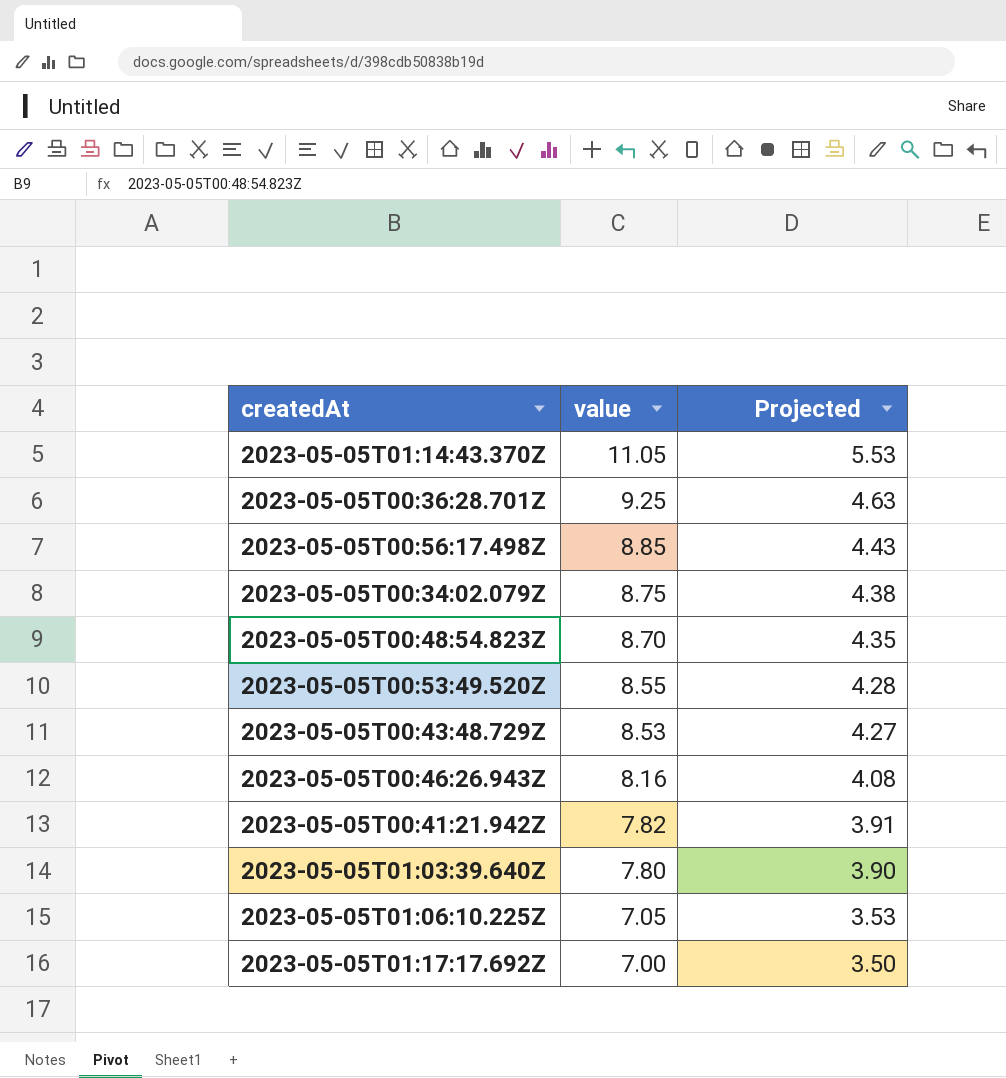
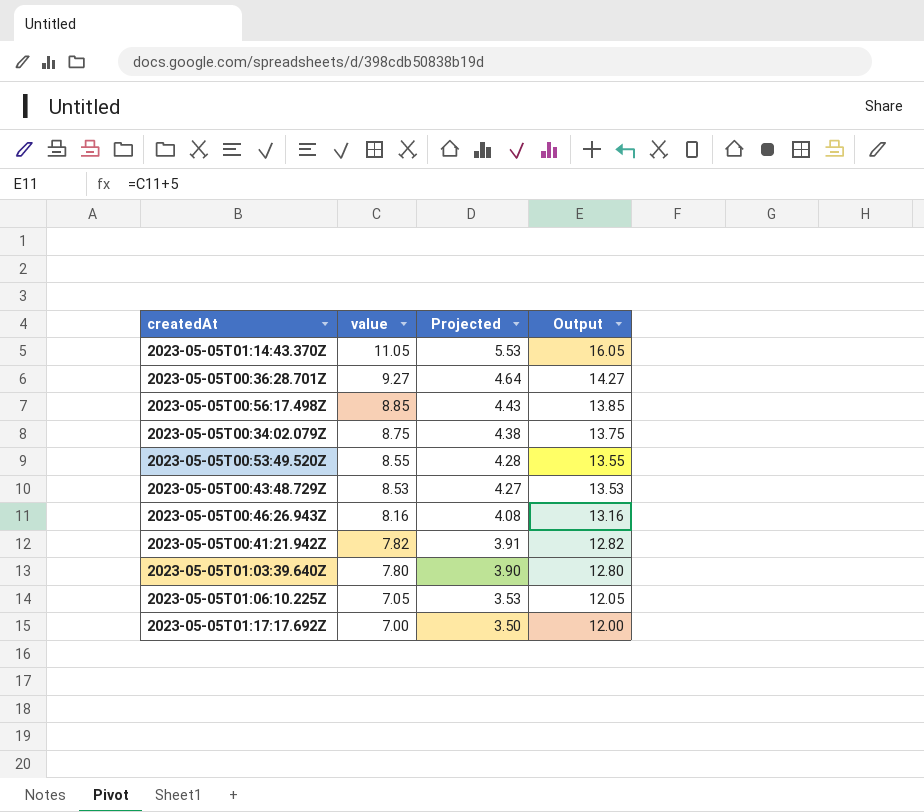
column Output | formula: none -> [value] + 5
row 2023-05-05T00:48:54.823Z: 8.70 | 4.35 -> none
2023-05-05T00:36:28.701Z | value: 9.25 -> 9.27
2023-05-05T00:36:28.701Z | Projected: 4.63 -> 4.64

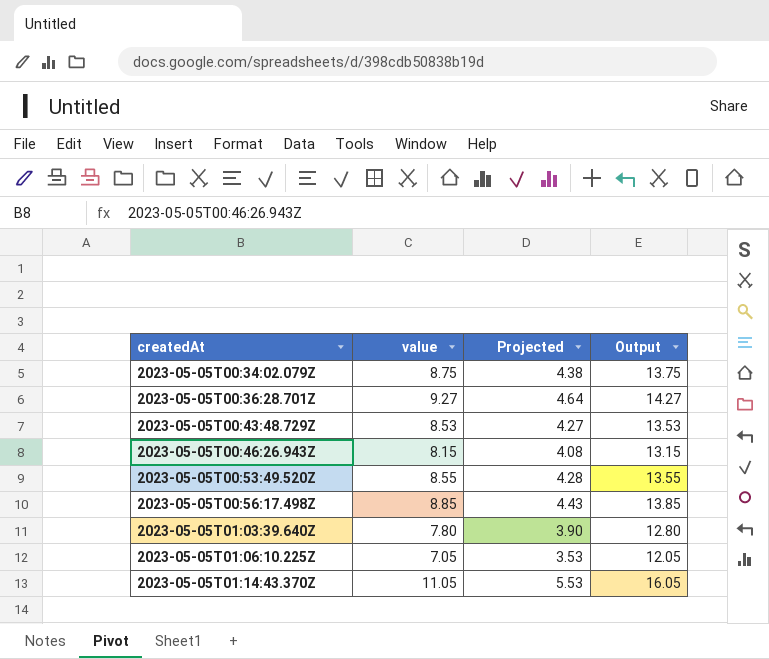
row order: value descending -> createdAt ascending
row 2023-05-05T00:41:21.942Z: 7.82 | 3.91 | 12.82 -> none
row 2023-05-05T01:17:17.692Z: 7.00 | 3.50 | 12.00 -> none
2023-05-05T00:46:26.943Z | value: 8.16 -> 8.15
2023-05-05T00:46:26.943Z | Output: 13.16 -> 13.15

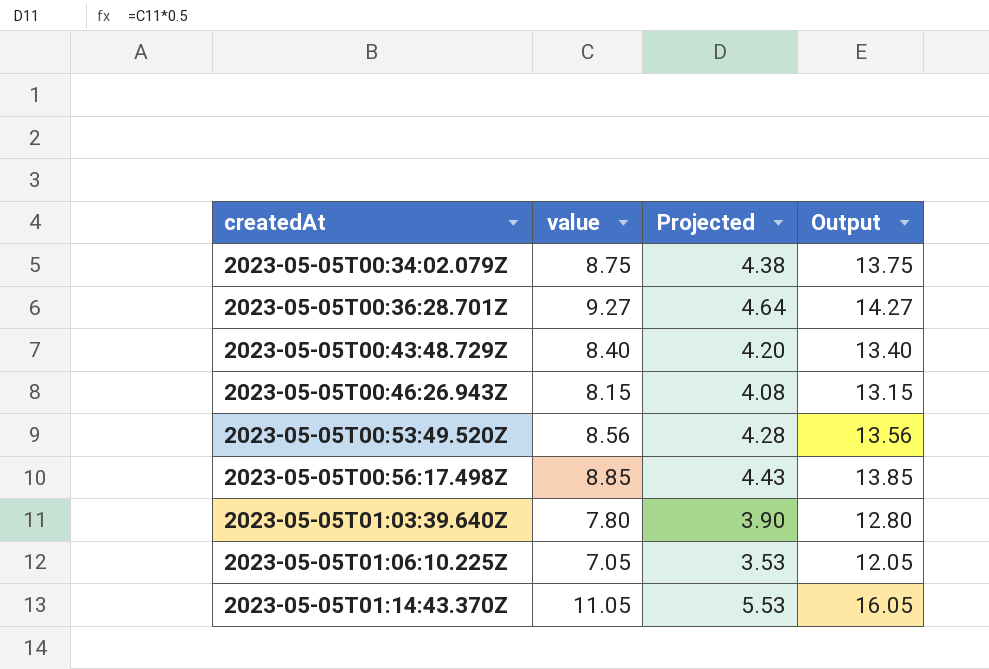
2023-05-05T00:43:48.729Z | value: 8.53 -> 8.40
2023-05-05T00:43:48.729Z | Projected: 4.27 -> 4.20
2023-05-05T00:43:48.729Z | Output: 13.53 -> 13.40
2023-05-05T00:53:49.520Z | value: 8.55 -> 8.56
2023-05-05T00:53:49.520Z | Output: 13.55 -> 13.56

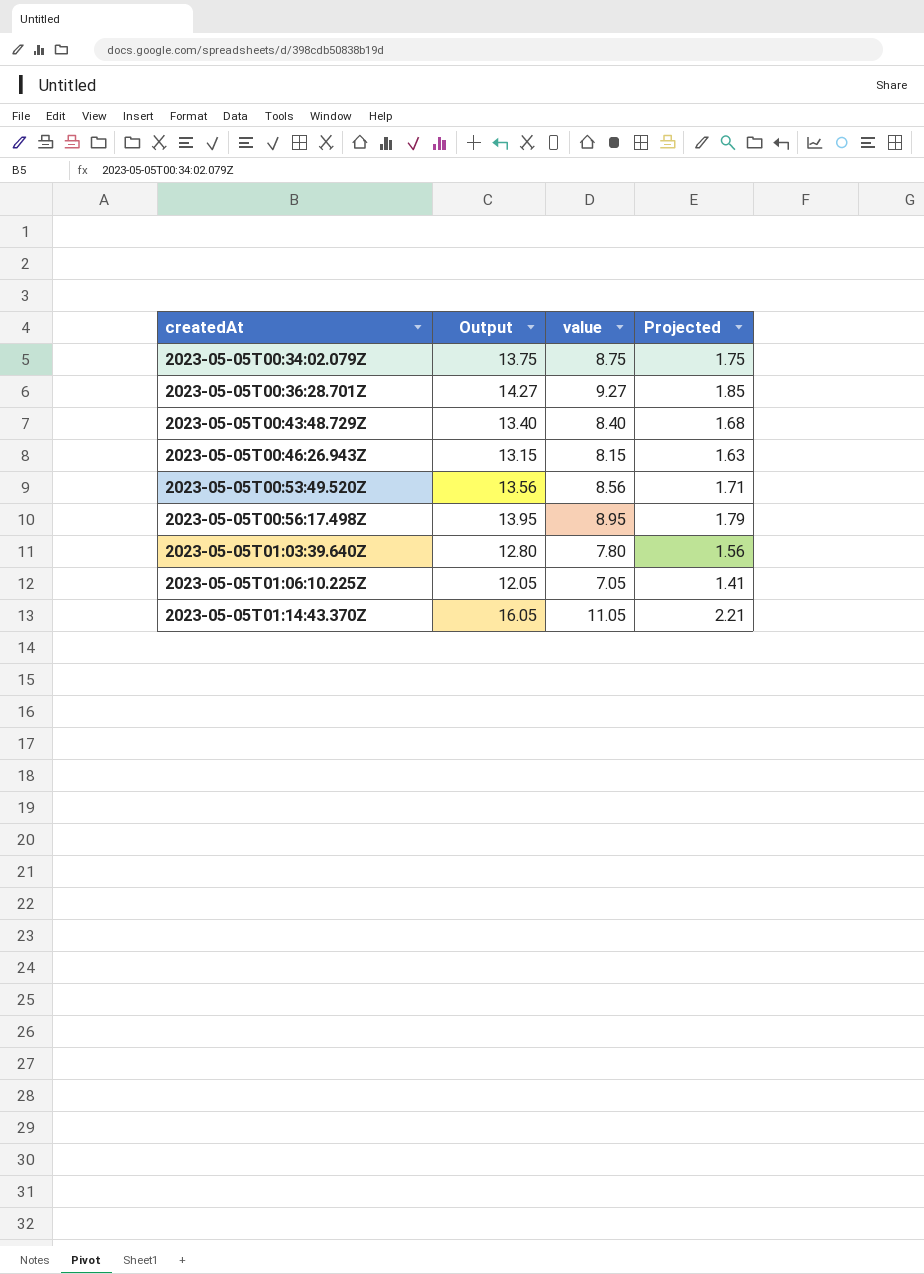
column Output | position: 4 -> 2
column Projected | formula: [value] * 0.5 -> [value] * 0.2
2023-05-05T00:56:17.498Z | Output: 13.85 -> 13.95
2023-05-05T00:56:17.498Z | value: 8.85 -> 8.95

